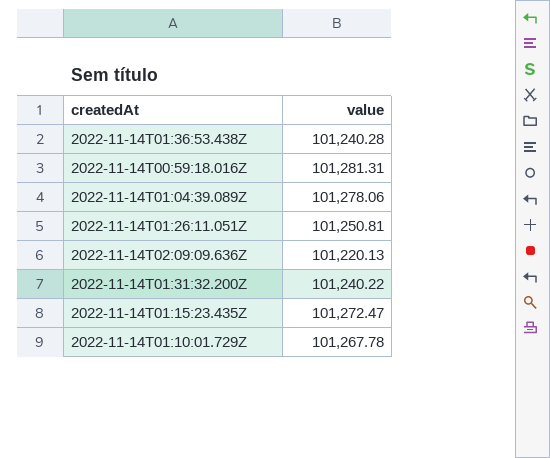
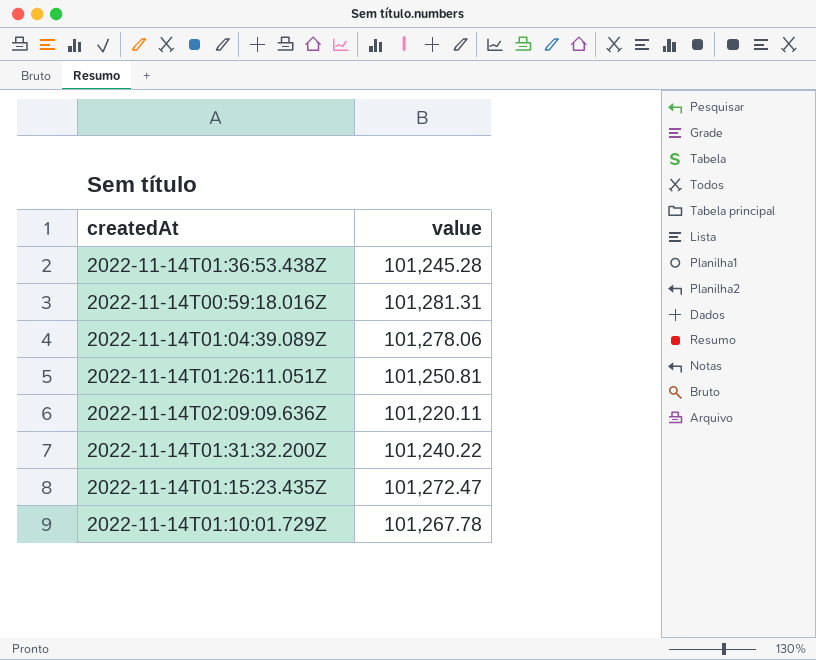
2022-11-14T01:36:53.438Z | value: 101,240.28 -> 101,245.28
2022-11-14T02:09:09.636Z | value: 101,220.13 -> 101,220.11

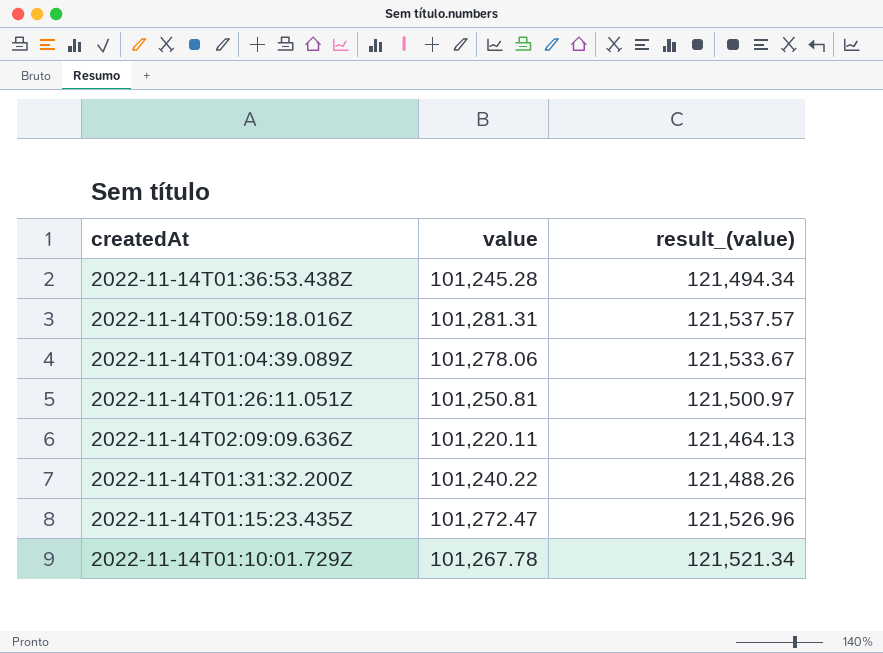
column result_(value) | formula: none -> [value] * 1.2

